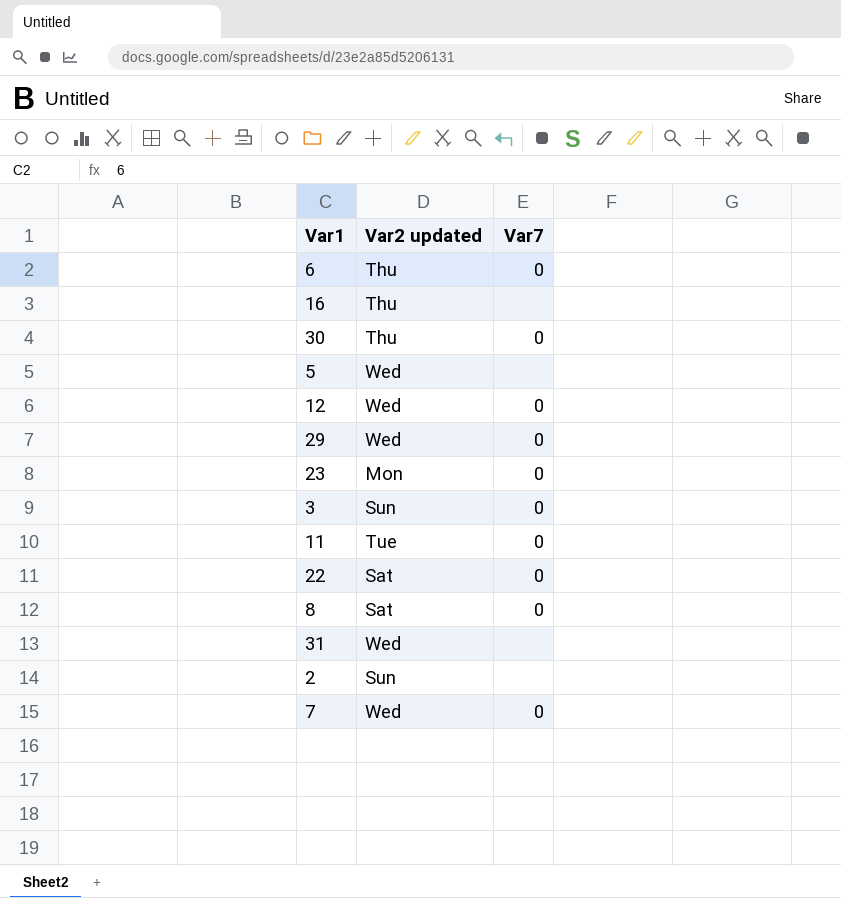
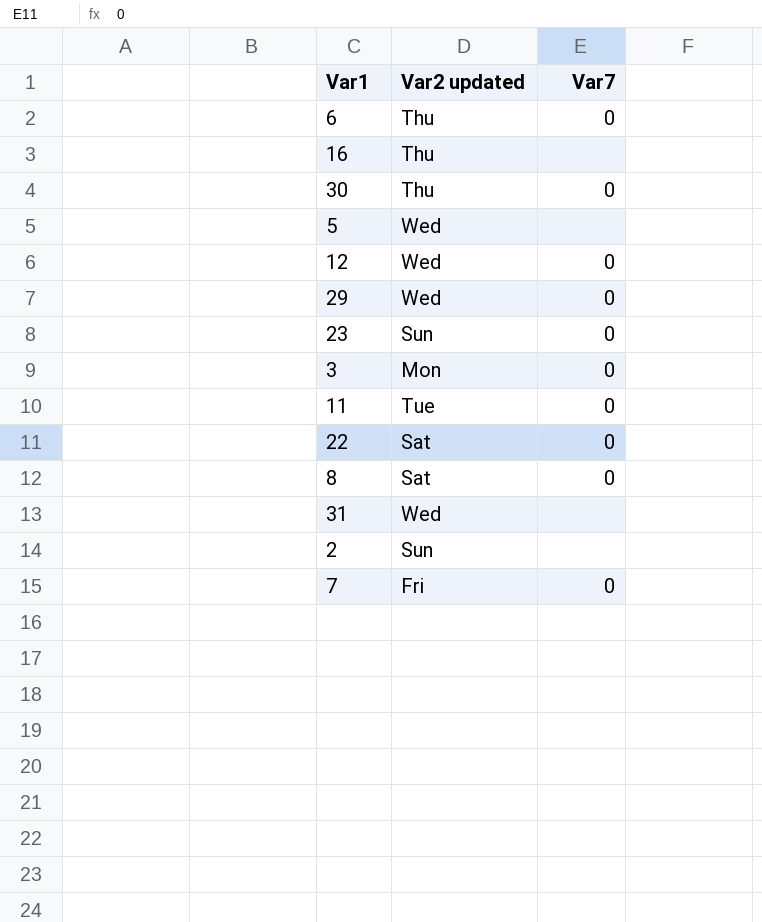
23 | Var2 updated: Mon -> Sun
3 | Var2 updated: Sun -> Mon
7 | Var2 updated: Wed -> Fri

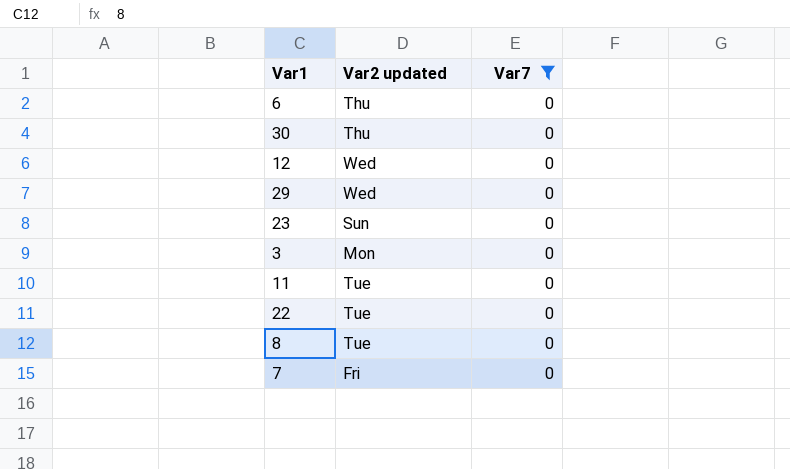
filter: none -> Var7 = 0
22 | Var2 updated: Sat -> Tue
8 | Var2 updated: Sat -> Tue

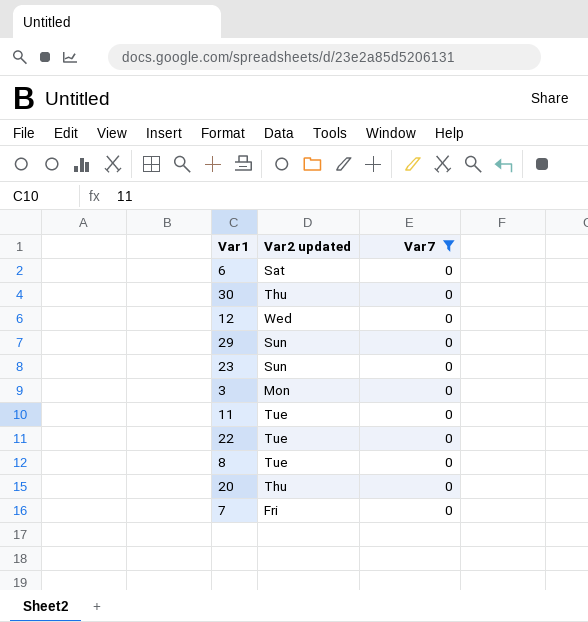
6 | Var2 updated: Thu -> Sat
29 | Var2 updated: Wed -> Sun
row 20: none -> Thu | 0

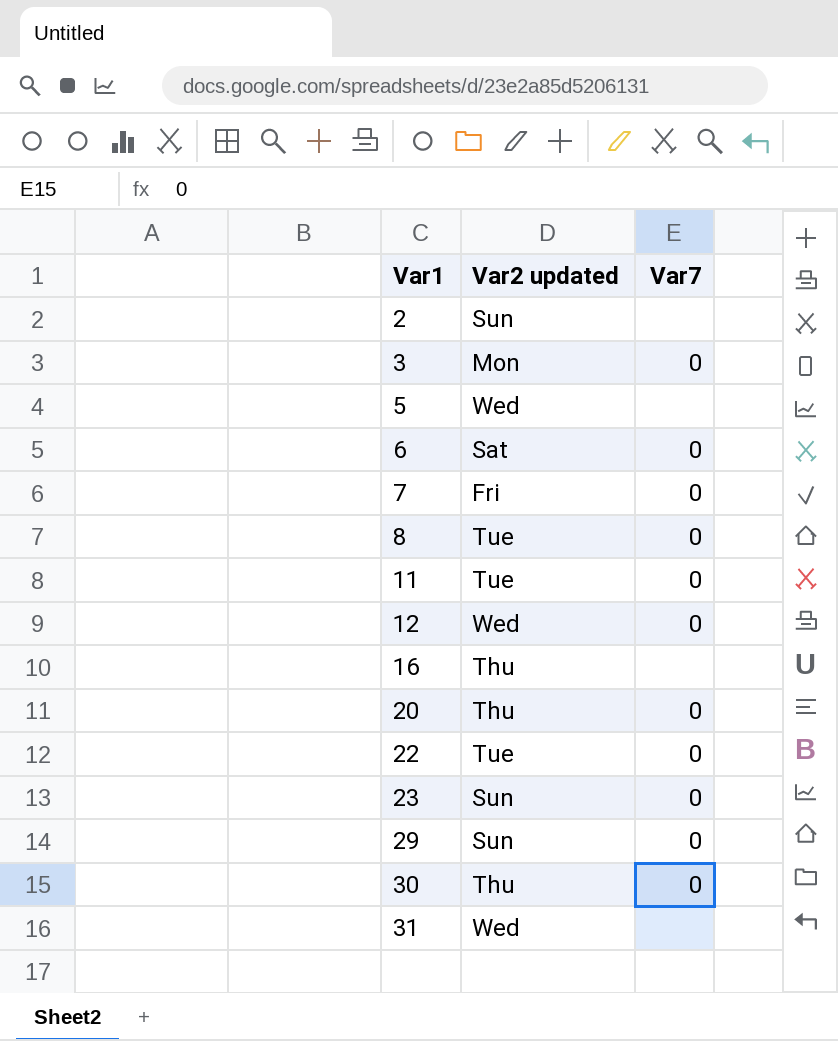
filter: Var7 = 0 -> none
row order: none -> Var1 ascending

